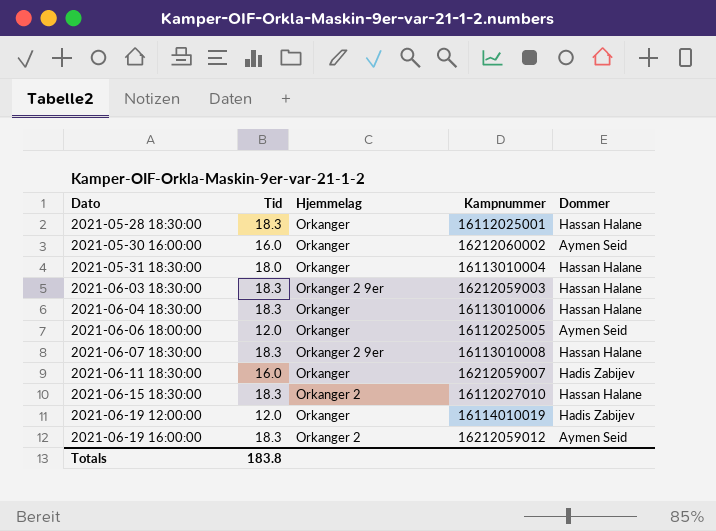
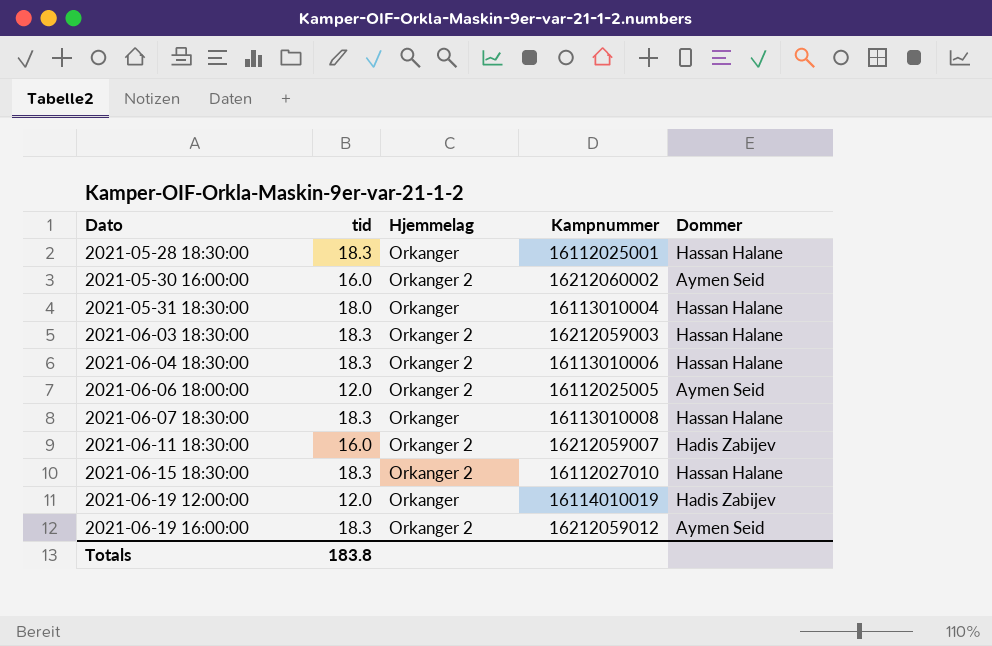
column name: Tid -> tid
2021-05-30 16:00:00 | Hjemmelag: Orkanger -> Orkanger 2
2021-06-03 18:30:00 | Hjemmelag: Orkanger 2 9er -> Orkanger 2
2021-06-04 18:30:00 | Hjemmelag: Orkanger -> Orkanger 2
2021-06-06 18:00:00 | Hjemmelag: Orkanger -> Orkanger 2
2021-06-07 18:30:00 | Hjemmelag: Orkanger 2 9er -> Orkanger
2021-06-11 18:30:00 | Hjemmelag: Orkanger -> Orkanger 2

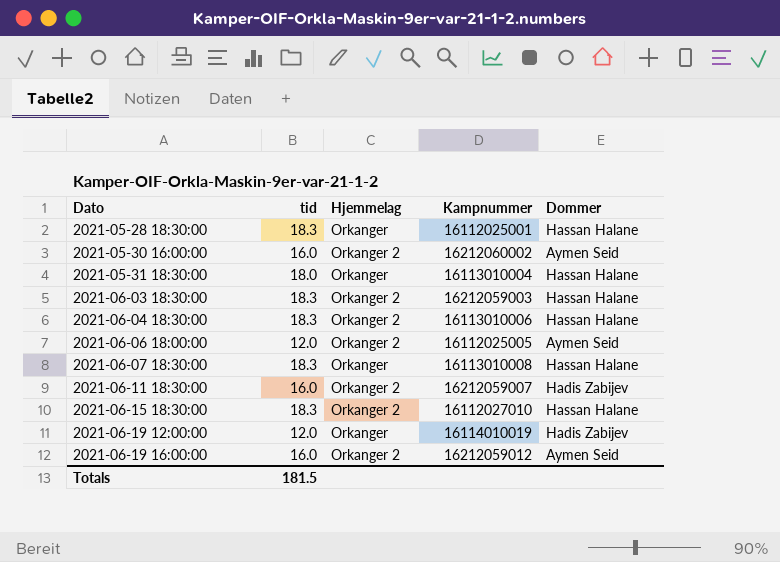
2021-06-19 16:00:00 | tid: 18.3 -> 16.0
Totals | tid: 183.8 -> 181.5

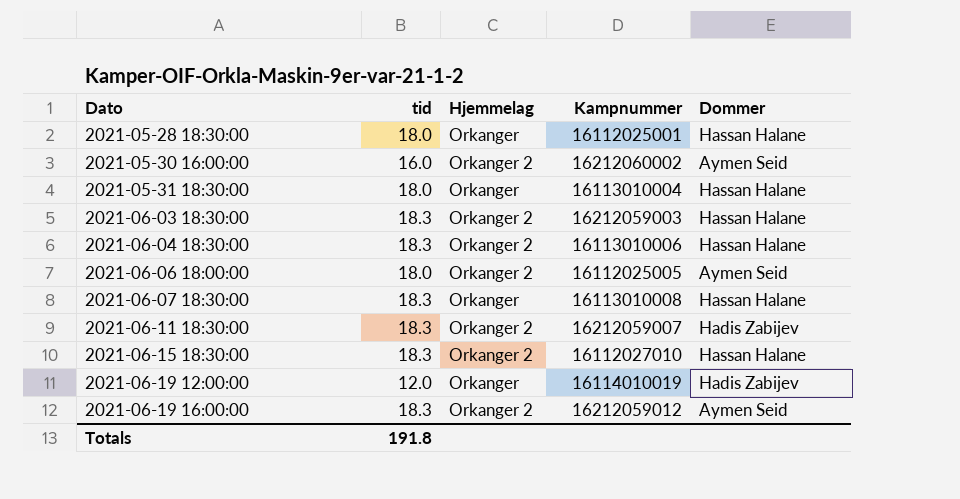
2021-05-28 18:30:00 | tid: 18.3 -> 18.0
2021-06-06 18:00:00 | tid: 12.0 -> 18.0
2021-06-11 18:30:00 | tid: 16.0 -> 18.3
2021-06-19 16:00:00 | tid: 16.0 -> 18.3
Totals | tid: 181.5 -> 191.8

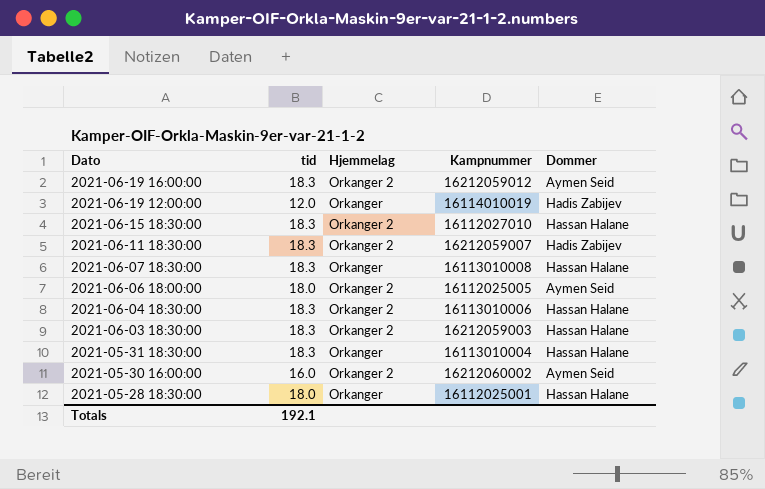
row order: Dato ascending -> Dato descending
2021-05-31 18:30:00 | tid: 18.0 -> 18.3
Totals | tid: 191.8 -> 192.1

